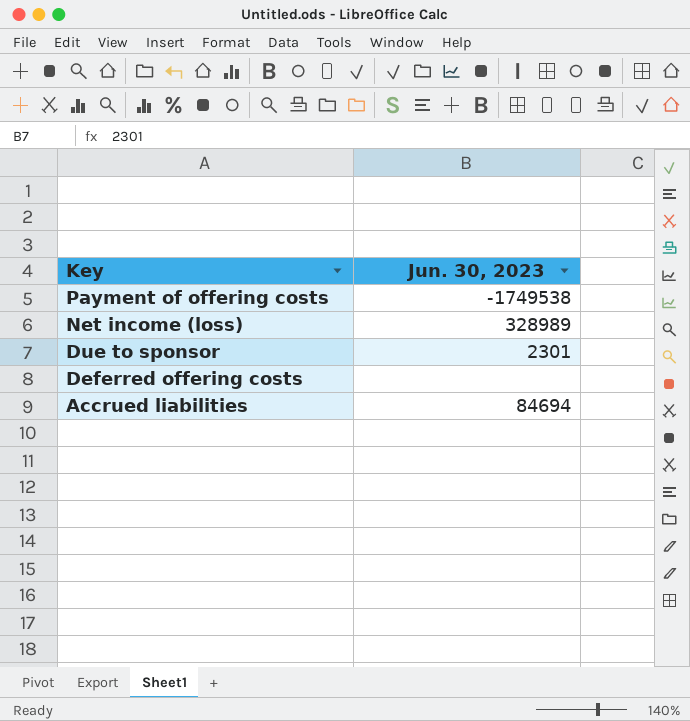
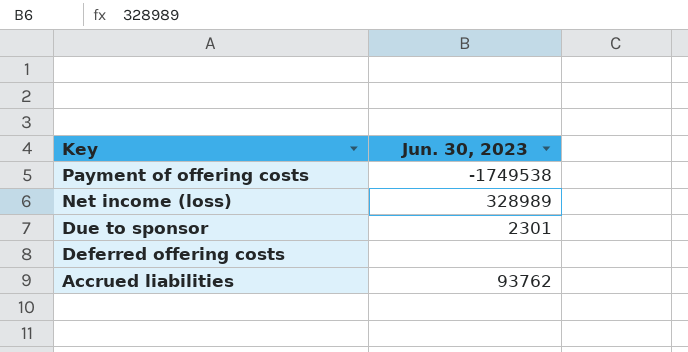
Accrued liabilities | Jun. 30, 2023: 84694 -> 93762

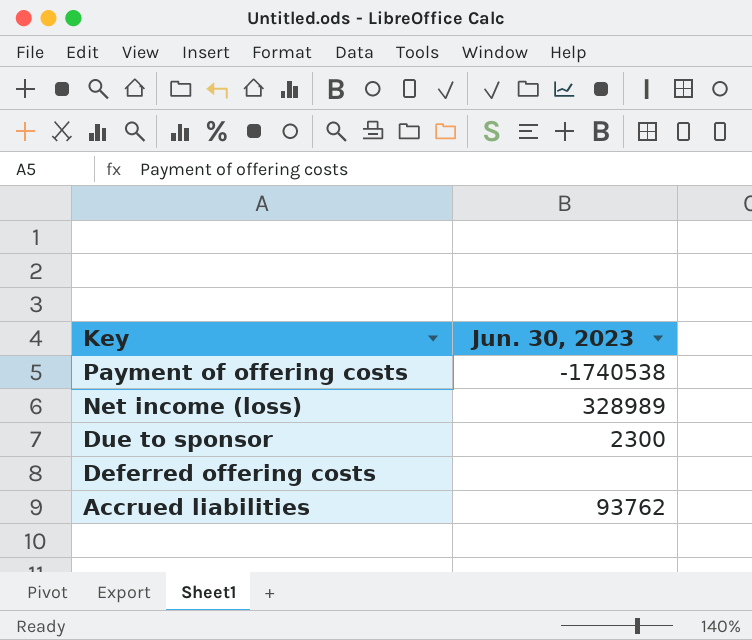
Payment of offering costs | Jun. 30, 2023: -1749538 -> -1740538
Due to sponsor | Jun. 30, 2023: 2301 -> 2300

